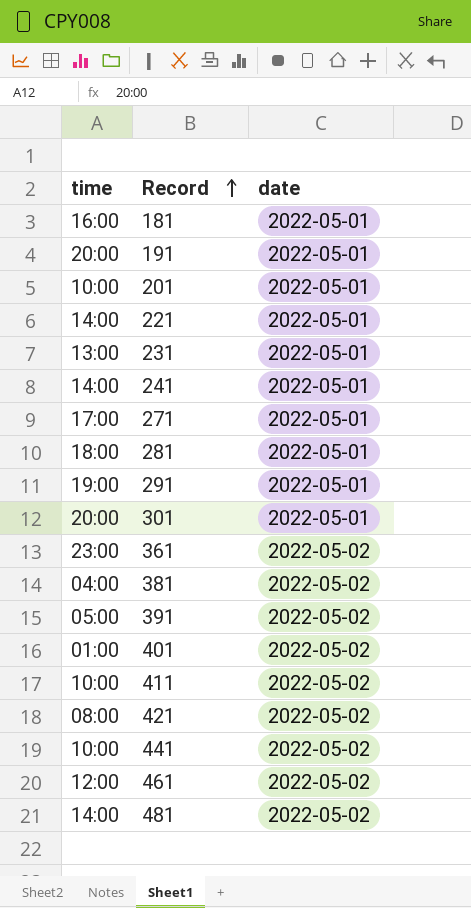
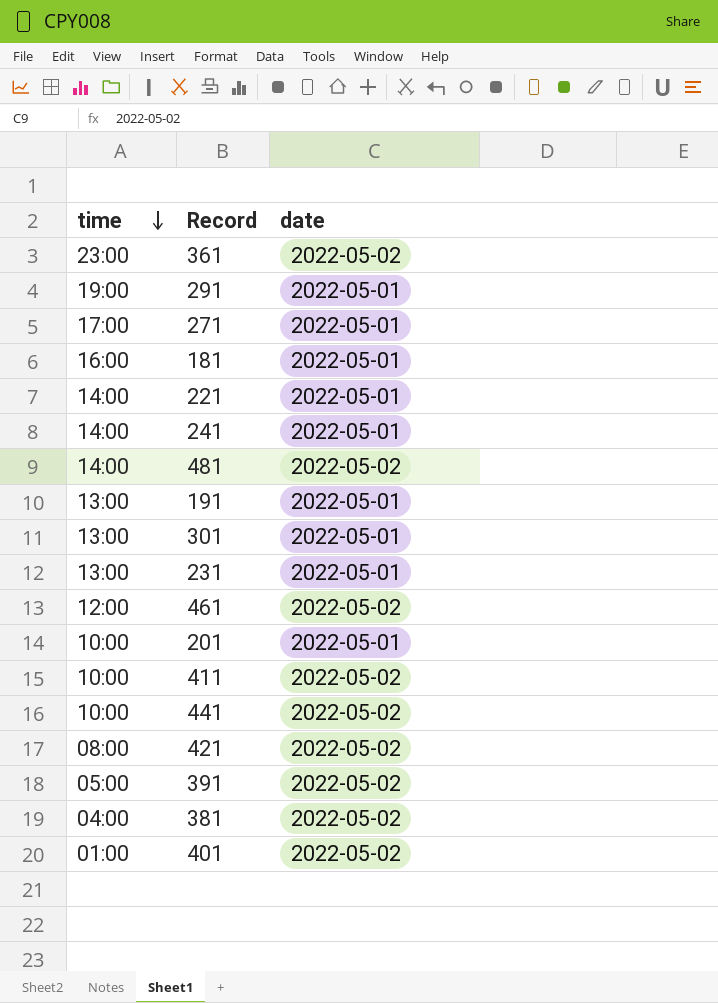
row order: Record ascending -> time descending
row 281: 18:00 | 2022-05-01 -> none
191 | time: 20:00 -> 13:00
301 | time: 20:00 -> 13:00

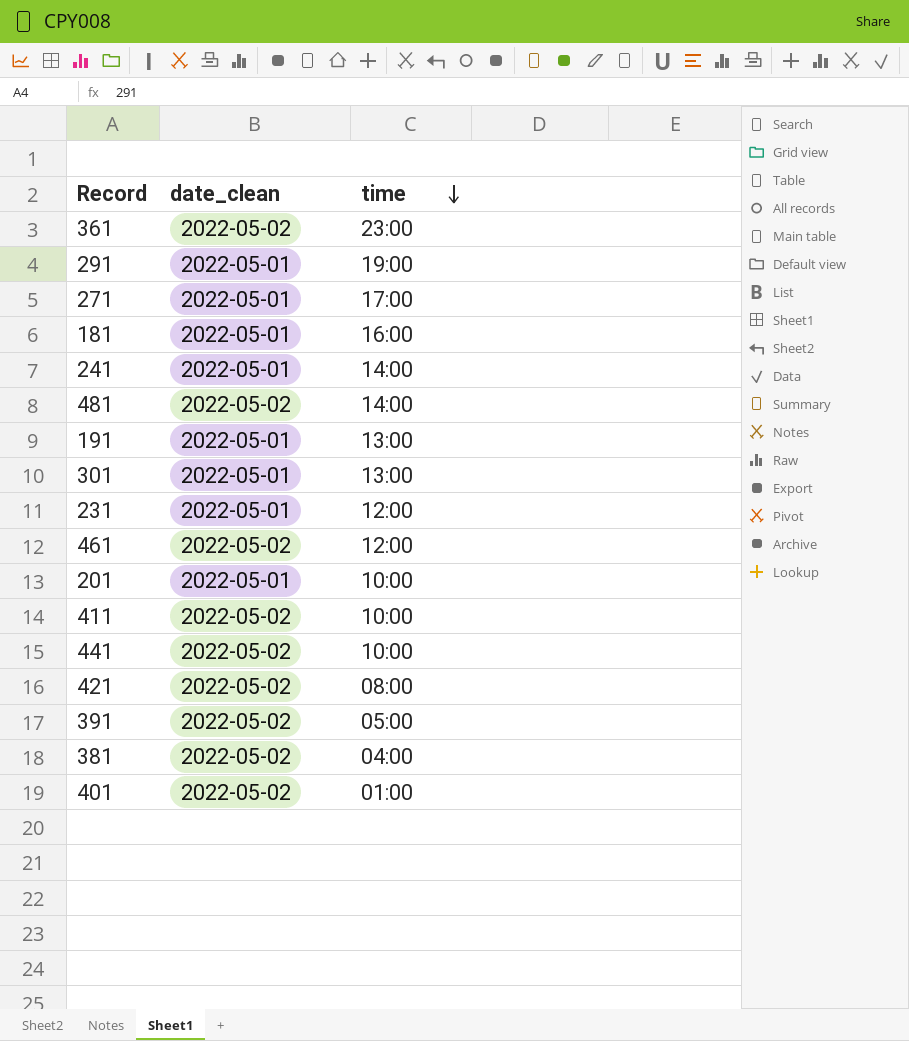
column name: date -> date_clean
column time | position: 1 -> 3
row 221: 14:00 | 2022-05-01 -> none
231 | time: 13:00 -> 12:00

